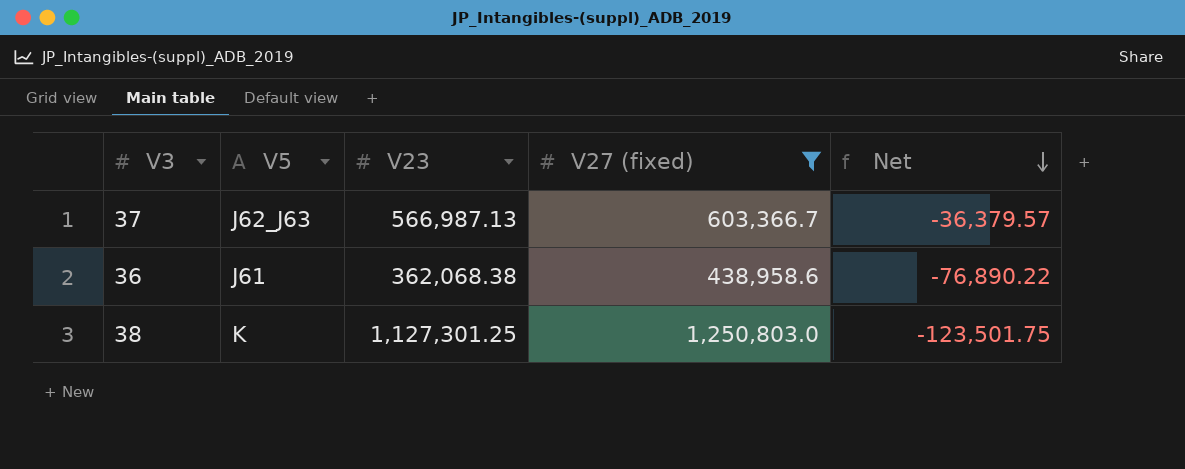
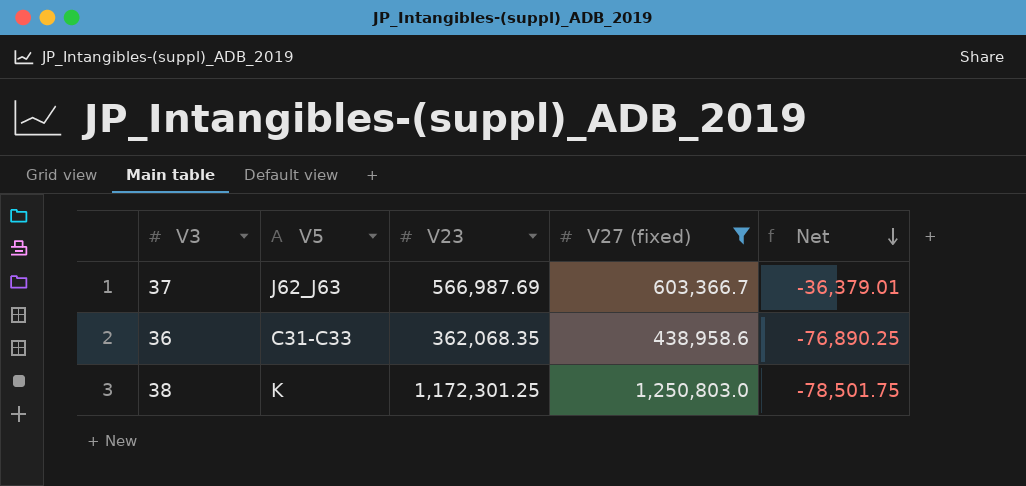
37 | V23: 566,987.13 -> 566,987.69
37 | Net: -36,379.57 -> -36,379.01
36 | V5: J61 -> C31-C33
36 | V23: 362,068.38 -> 362,068.35
36 | Net: -76,890.22 -> -76,890.25
38 | V23: 1,127,301.25 -> 1,172,301.25
38 | Net: -123,501.75 -> -78,501.75

